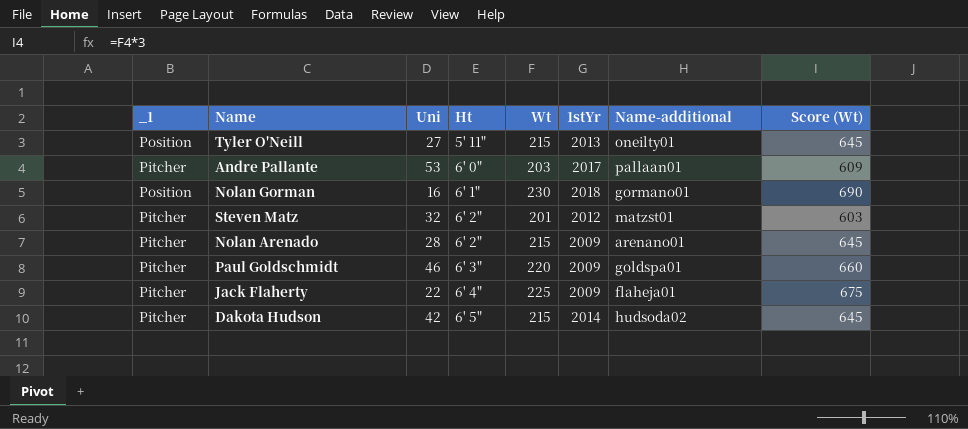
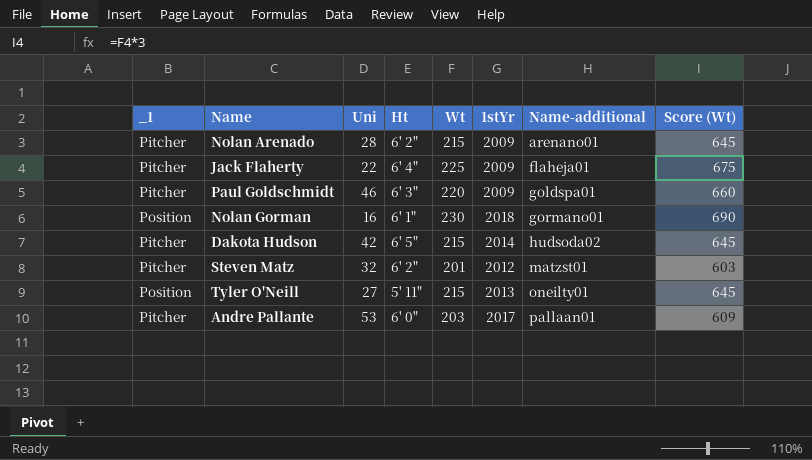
row order: Ht ascending -> Name-additional ascending

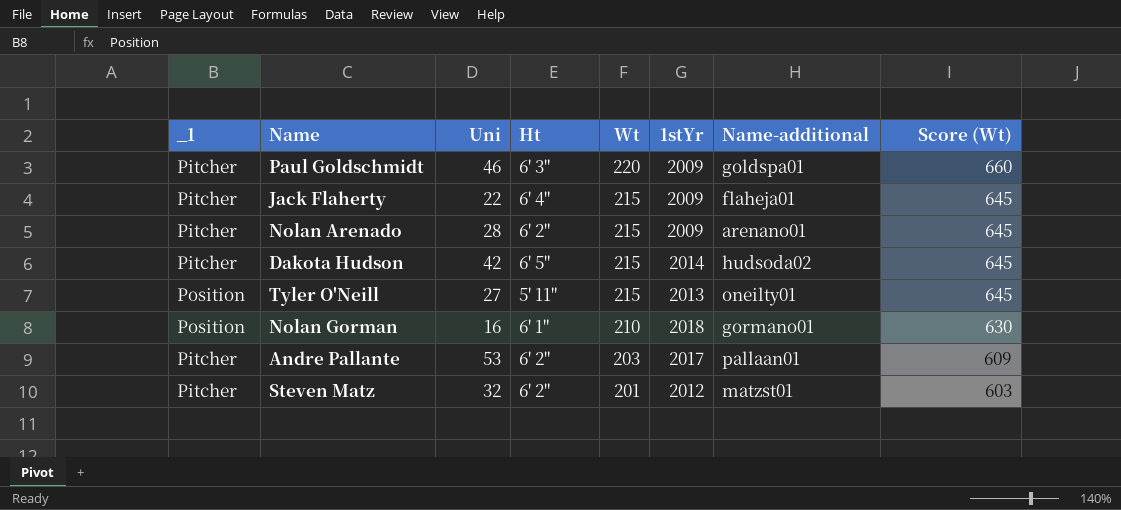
row order: Name-additional ascending -> Wt descending
Jack Flaherty | Wt: 225 -> 215
Jack Flaherty | Score (Wt): 675 -> 645
Nolan Gorman | Wt: 230 -> 210
Nolan Gorman | Score (Wt): 690 -> 630
Andre Pallante | Ht: 6' 0" -> 6' 2"

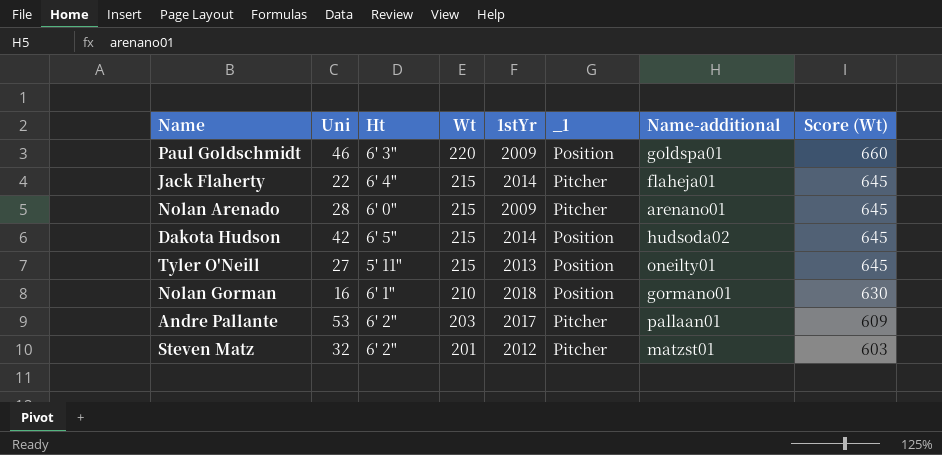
column _1 | position: 1 -> 6
Paul Goldschmidt | _1: Pitcher -> Position
Jack Flaherty | 1stYr: 2009 -> 2014
Nolan Arenado | Ht: 6' 2" -> 6' 0"
Dakota Hudson | _1: Pitcher -> Position

